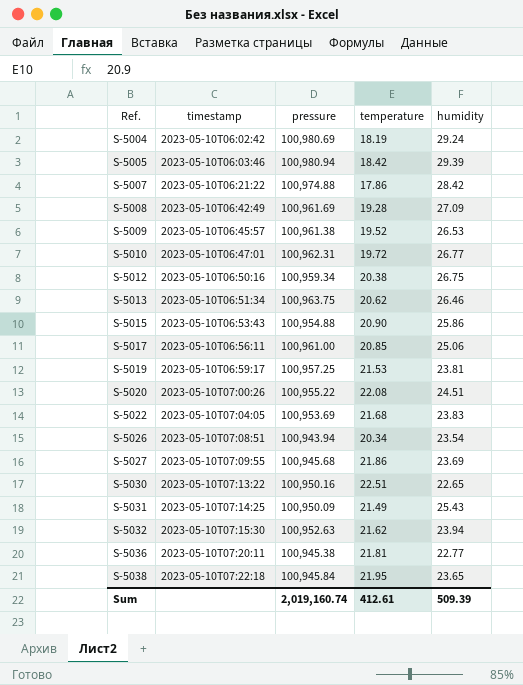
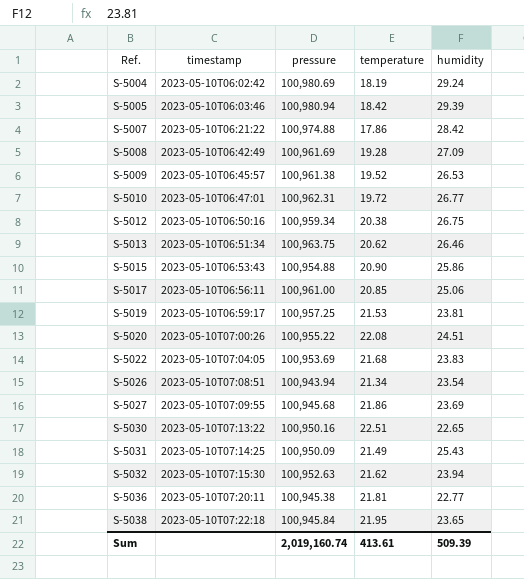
S-5026 | temperature: 20.34 -> 21.34
Sum | temperature: 412.61 -> 413.61

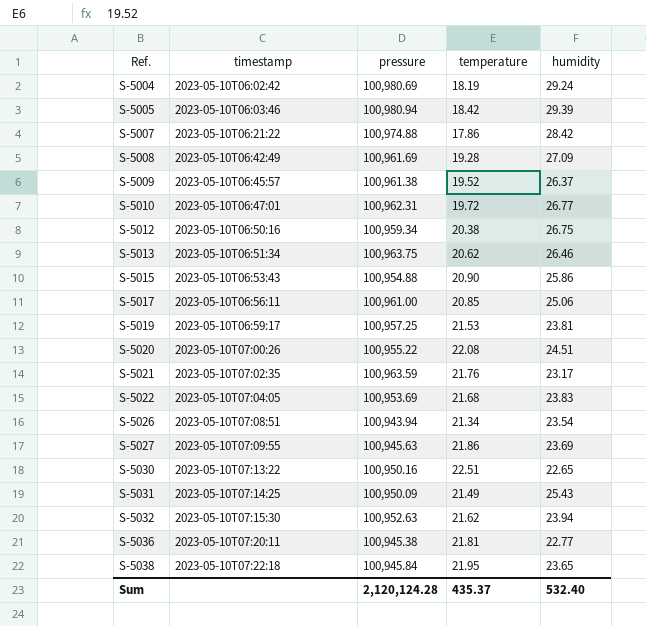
S-5009 | humidity: 26.53 -> 26.37
row S-5021: none -> 2023-05-10T07:02:35 | 100,963.59 | 21.76 | 23.17
S-5027 | pressure: 100,945.68 -> 100,945.63
Sum | pressure: 2,019,160.74 -> 2,120,124.28
Sum | temperature: 413.61 -> 435.37
Sum | humidity: 509.39 -> 532.40

